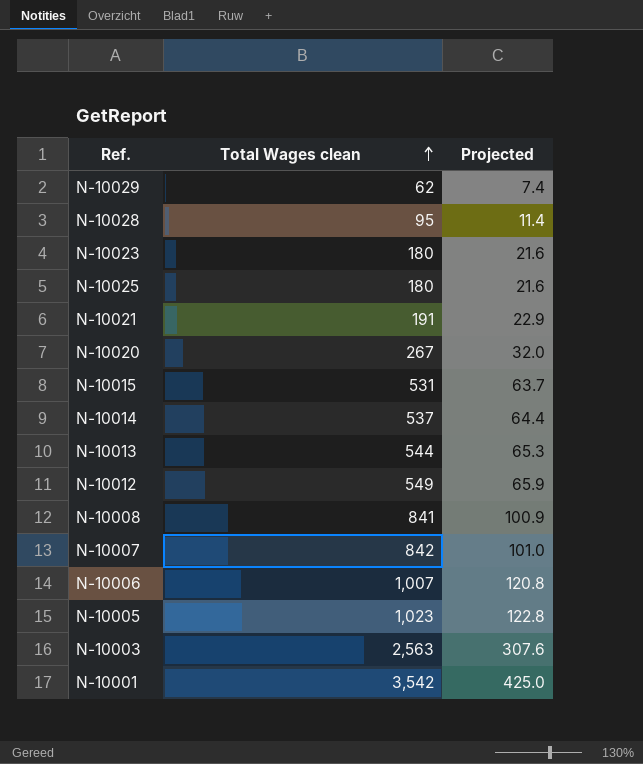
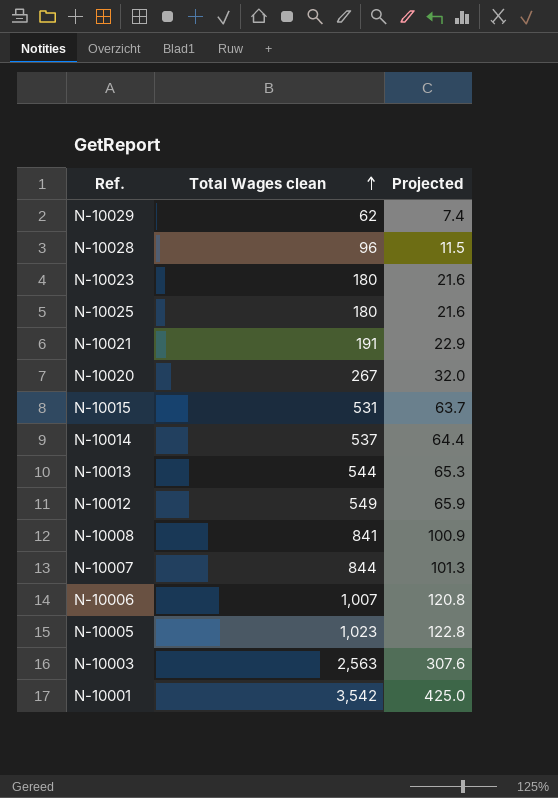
N-10028 | Total Wages clean: 95 -> 96
N-10028 | Projected: 11.4 -> 11.5
N-10007 | Total Wages clean: 842 -> 844
N-10007 | Projected: 101.0 -> 101.3

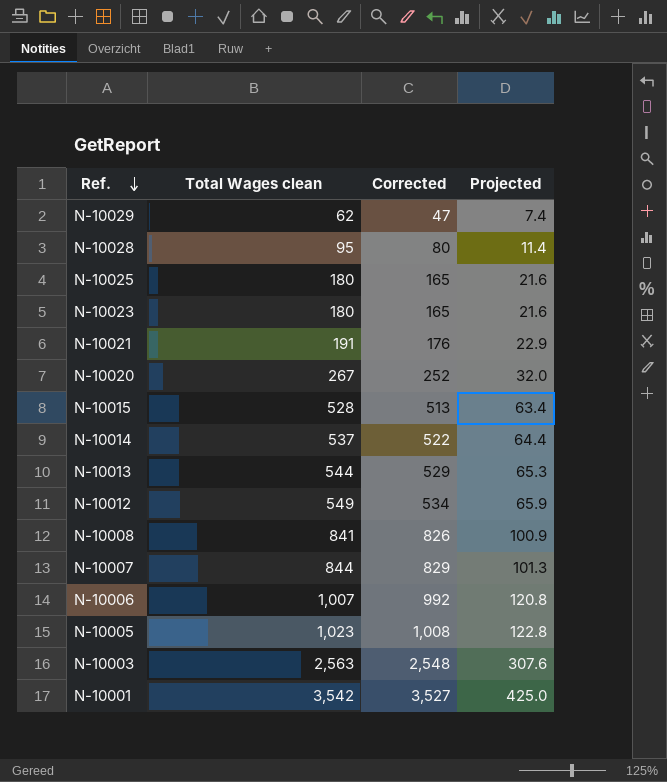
row order: Total Wages clean ascending -> Ref. descending
column Corrected | formula: none -> [Total Wages clean] - 15
N-10028 | Total Wages clean: 96 -> 95
N-10028 | Projected: 11.5 -> 11.4
N-10015 | Total Wages clean: 531 -> 528
N-10015 | Projected: 63.7 -> 63.4

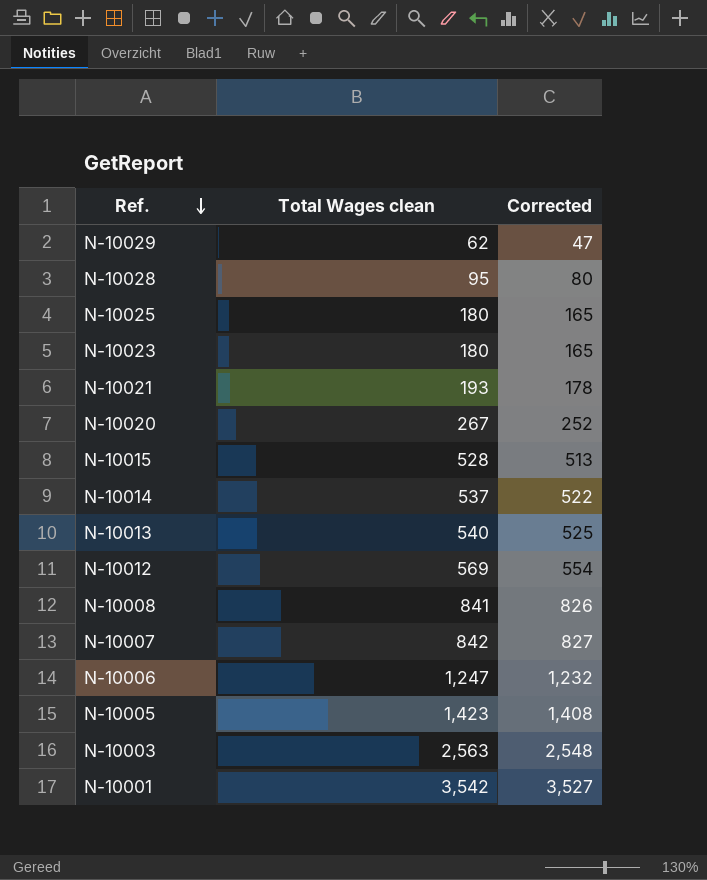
column Projected | formula: [Total Wages clean] * 0.12 -> none
N-10021 | Total Wages clean: 191 -> 193
N-10021 | Corrected: 176 -> 178
N-10013 | Total Wages clean: 544 -> 540
N-10013 | Corrected: 529 -> 525
N-10012 | Total Wages clean: 549 -> 569
N-10012 | Corrected: 534 -> 554
N-10007 | Total Wages clean: 844 -> 842
N-10007 | Corrected: 829 -> 827
N-10006 | Total Wages clean: 1,007 -> 1,247
N-10006 | Corrected: 992 -> 1,232
N-10005 | Total Wages clean: 1,023 -> 1,423
N-10005 | Corrected: 1,008 -> 1,408

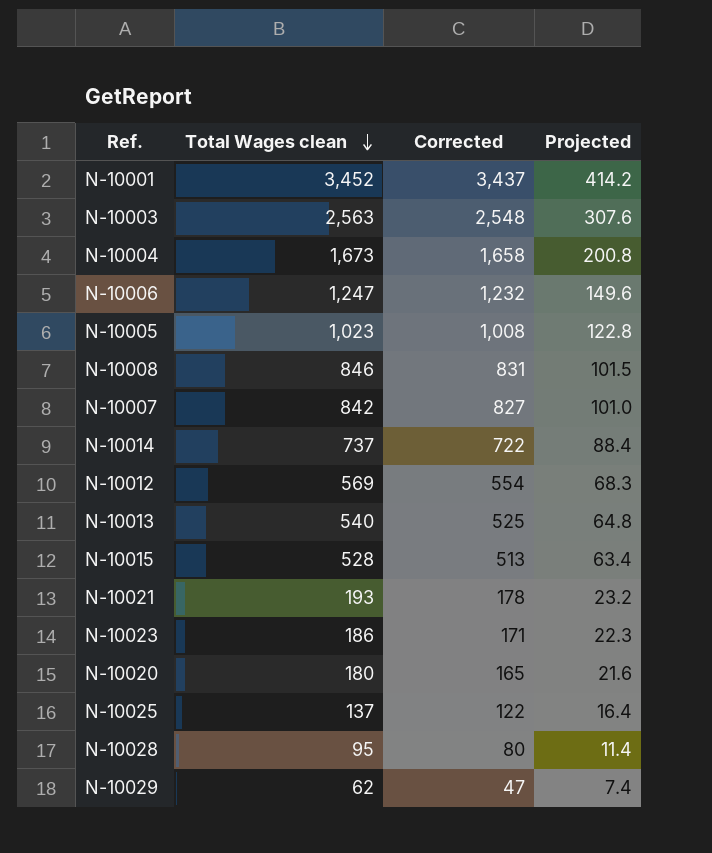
row order: Ref. descending -> Total Wages clean descending
column Projected | formula: none -> [Total Wages clean] * 0.12
N-10001 | Total Wages clean: 3,542 -> 3,452
N-10001 | Corrected: 3,527 -> 3,437
row N-10004: none -> 1,673 | 1,658 | 200.8
N-10005 | Total Wages clean: 1,423 -> 1,023
N-10005 | Corrected: 1,408 -> 1,008
N-10008 | Total Wages clean: 841 -> 846
N-10008 | Corrected: 826 -> 831
N-10014 | Total Wages clean: 537 -> 737
N-10014 | Corrected: 522 -> 722
N-10023 | Total Wages clean: 180 -> 186
N-10023 | Corrected: 165 -> 171
N-10020 | Total Wages clean: 267 -> 180
N-10020 | Corrected: 252 -> 165
N-10025 | Total Wages clean: 180 -> 137
N-10025 | Corrected: 165 -> 122

